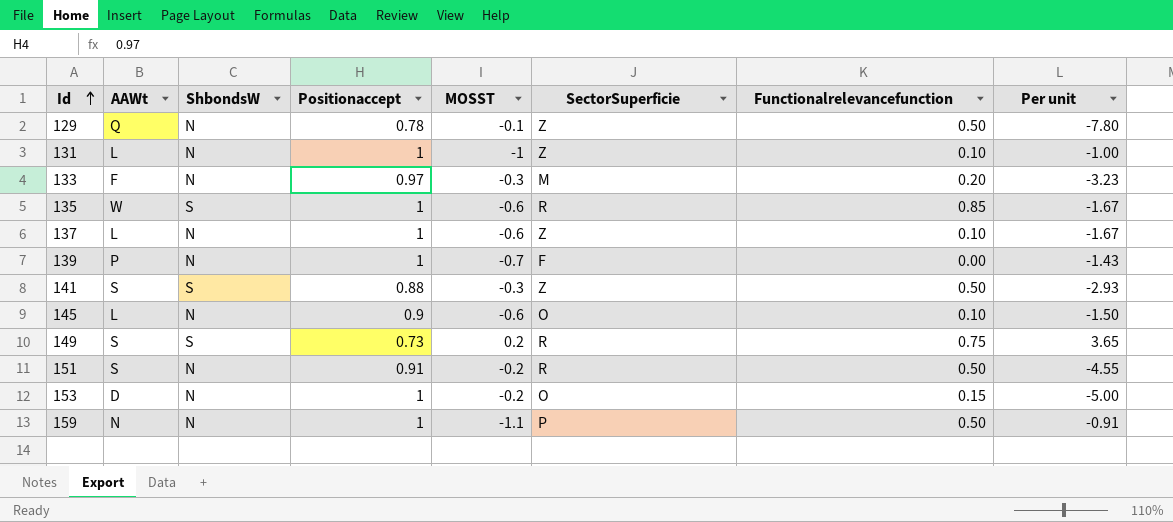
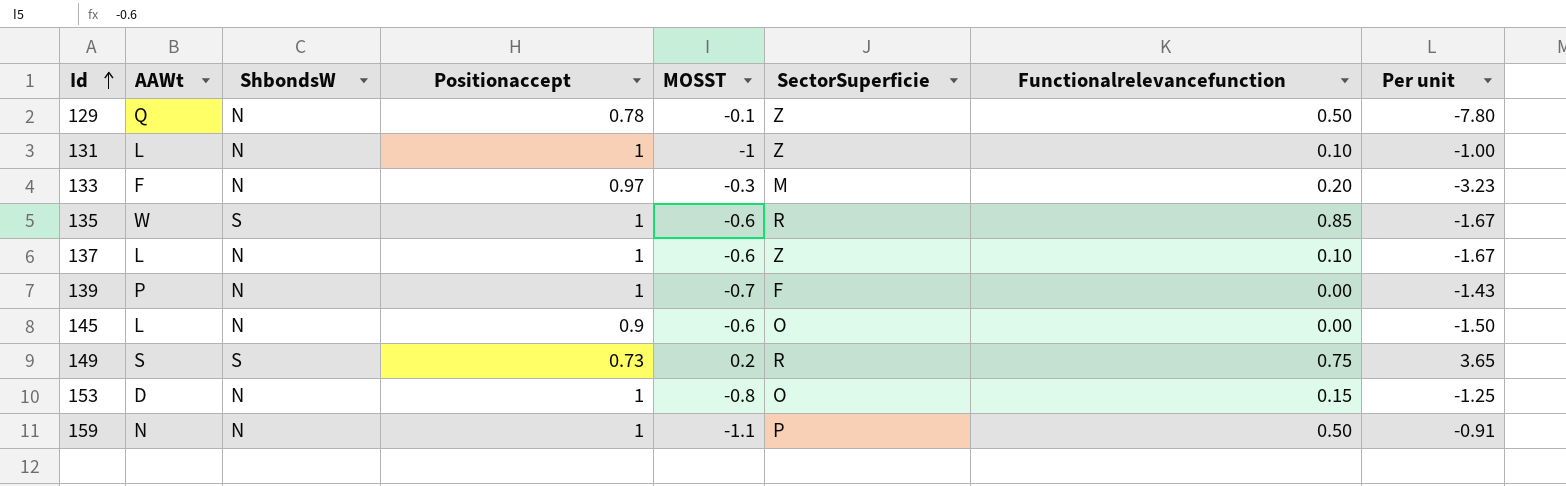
row 141: S | S | 0.88 | -0.3 | Z | 0.50 | -2.93 -> none
row 151: S | N | 0.91 | -0.2 | R | 0.50 | -4.55 -> none
145 | Functionalrelevancefunction: 0.10 -> 0.00
153 | MOSST: -0.2 -> -0.8
153 | Per unit: -5.00 -> -1.25

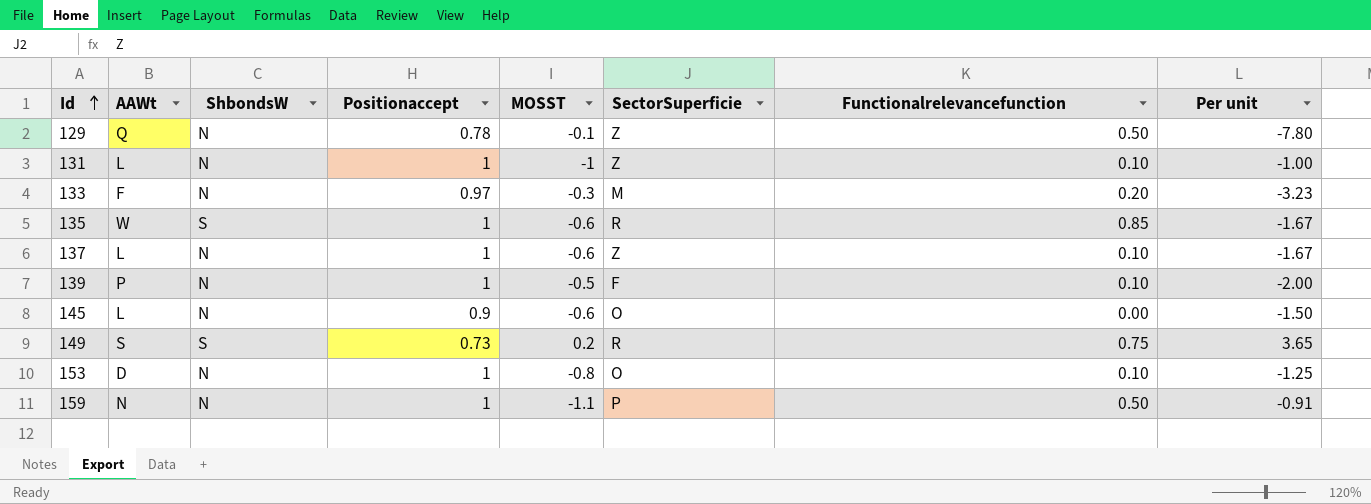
139 | MOSST: -0.7 -> -0.5
139 | Functionalrelevancefunction: 0.00 -> 0.10
139 | Per unit: -1.43 -> -2.00
153 | Functionalrelevancefunction: 0.15 -> 0.10

